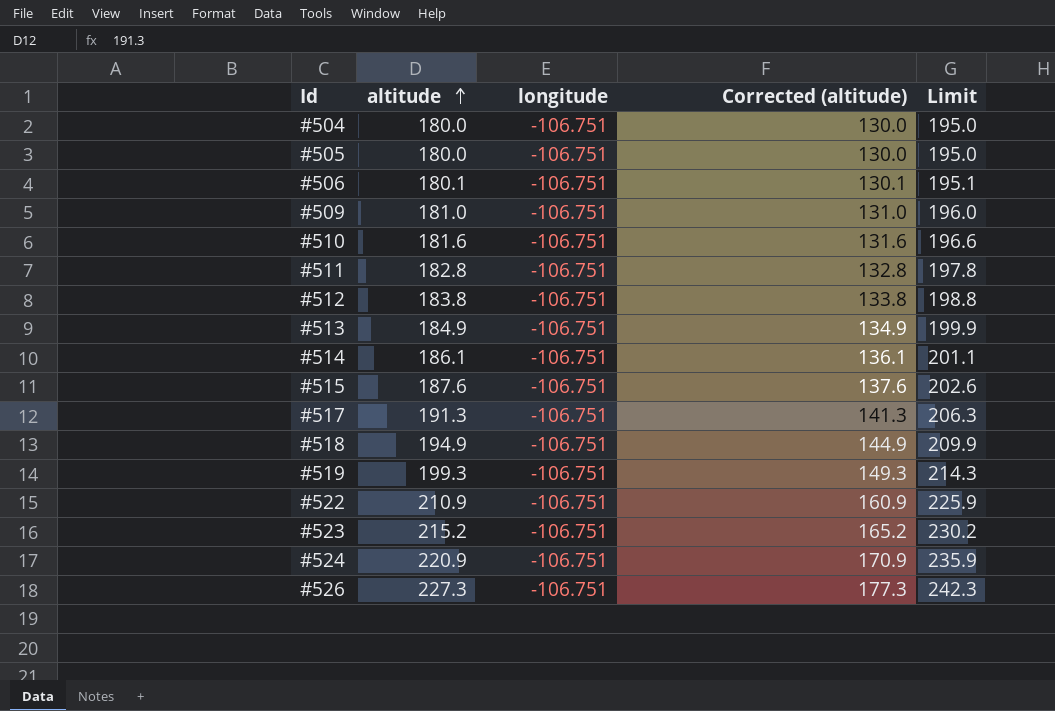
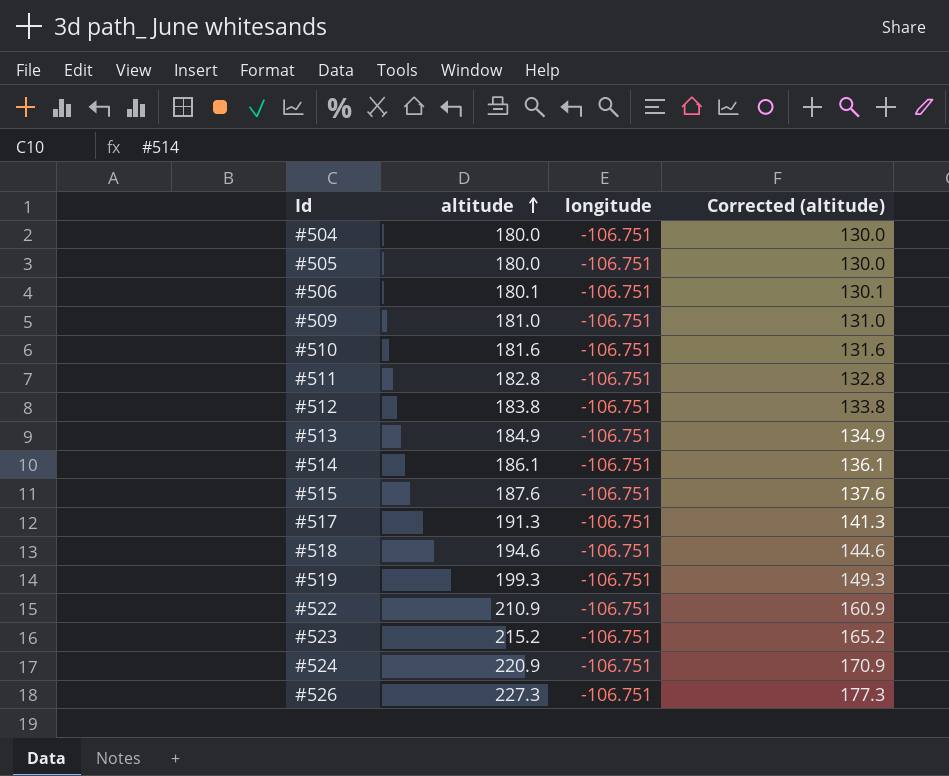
column Limit | formula: [altitude] + 15 -> none
#518 | altitude: 194.9 -> 194.6
#518 | Corrected (altitude): 144.9 -> 144.6

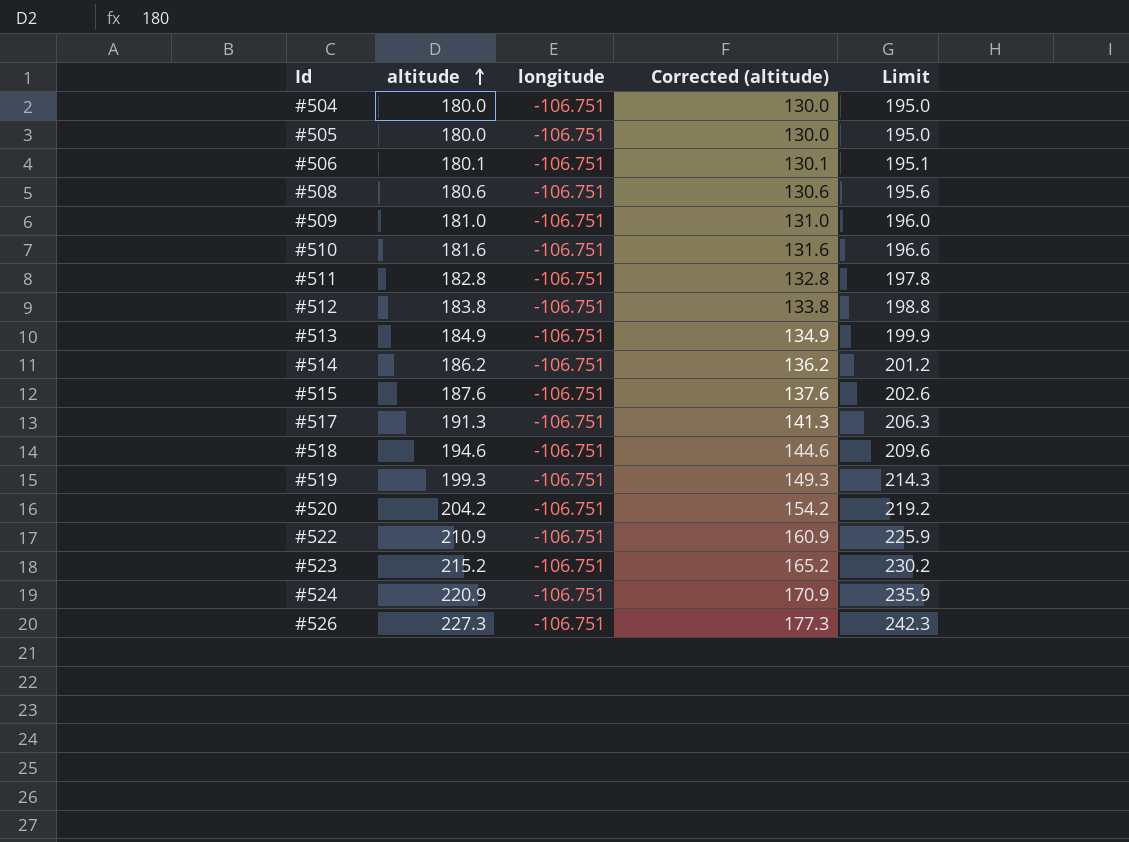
column Limit | formula: none -> [altitude] + 15
row #508: none -> 180.6 | -106.751 | 130.6 | 195.6
#514 | altitude: 186.1 -> 186.2
#514 | Corrected (altitude): 136.1 -> 136.2
row #520: none -> 204.2 | -106.751 | 154.2 | 219.2

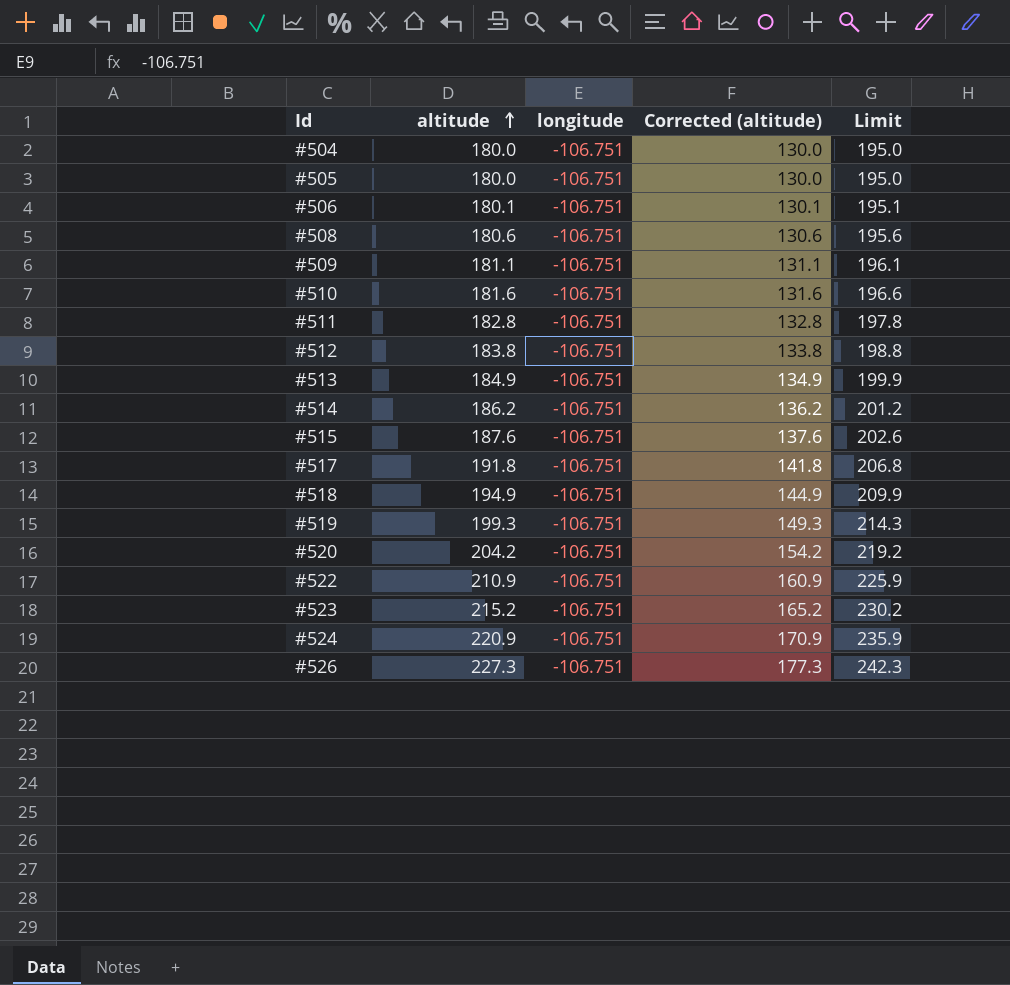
#509 | altitude: 181.0 -> 181.1
#509 | Corrected (altitude): 131.0 -> 131.1
#509 | Limit: 196.0 -> 196.1
#517 | altitude: 191.3 -> 191.8
#517 | Corrected (altitude): 141.3 -> 141.8
#517 | Limit: 206.3 -> 206.8
#518 | altitude: 194.6 -> 194.9
#518 | Corrected (altitude): 144.6 -> 144.9
#518 | Limit: 209.6 -> 209.9

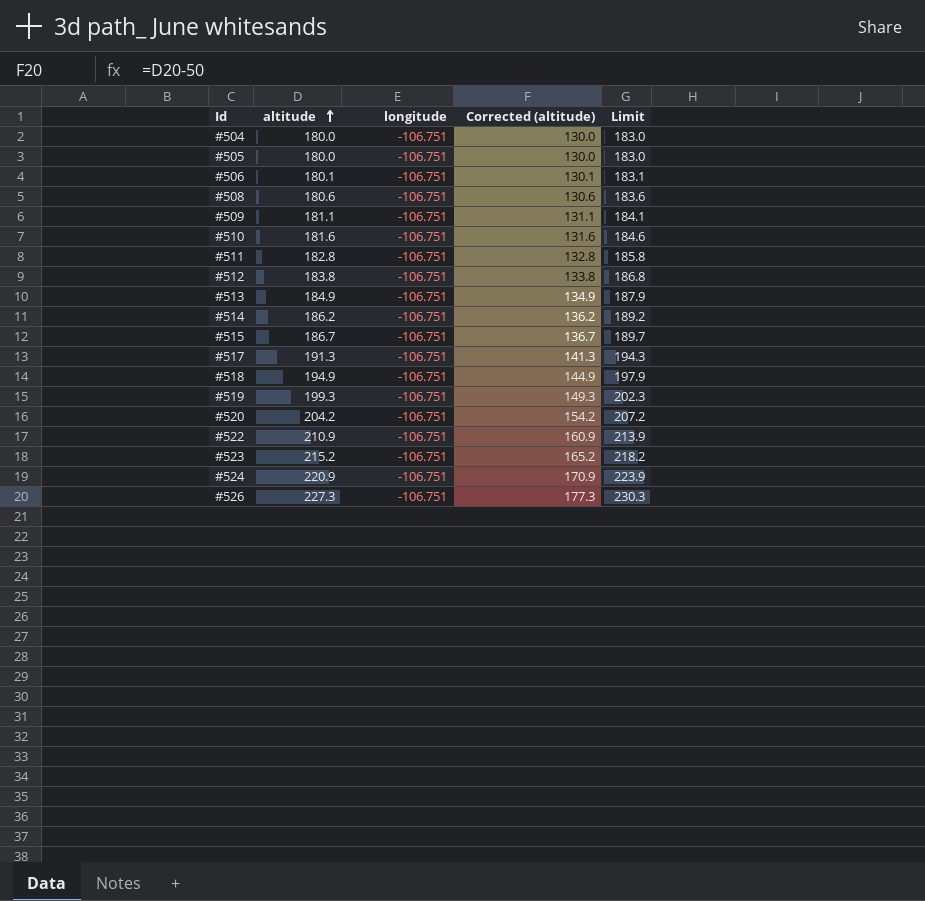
column Limit | formula: [altitude] + 15 -> [altitude] + 3
#515 | altitude: 187.6 -> 186.7
#515 | Corrected (altitude): 137.6 -> 136.7
#517 | altitude: 191.8 -> 191.3
#517 | Corrected (altitude): 141.8 -> 141.3

